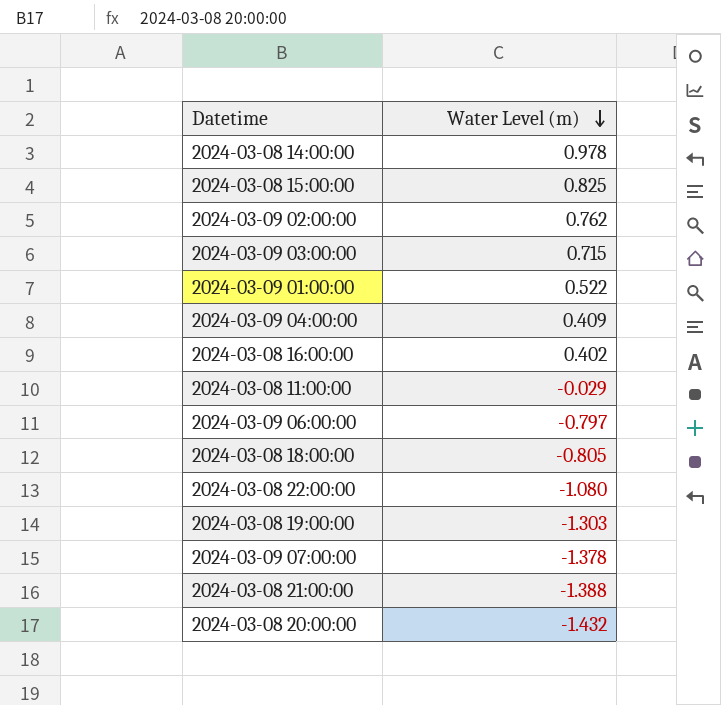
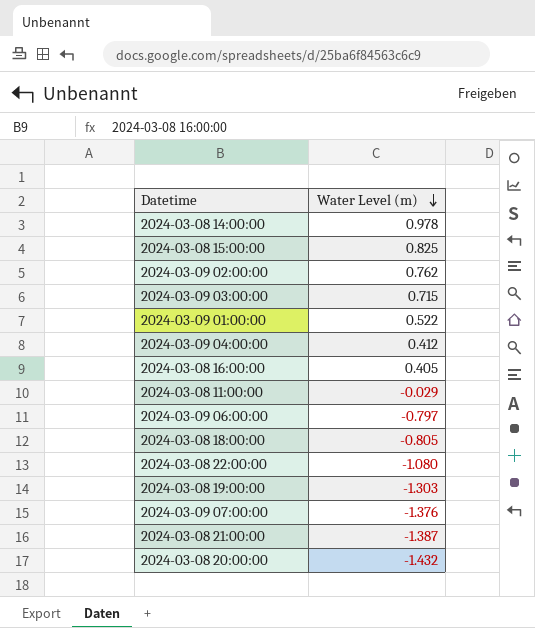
2024-03-09 04:00:00 | Water Level (m): 0.409 -> 0.412
2024-03-08 16:00:00 | Water Level (m): 0.402 -> 0.405
2024-03-09 07:00:00 | Water Level (m): -1.378 -> -1.376
2024-03-08 21:00:00 | Water Level (m): -1.388 -> -1.387

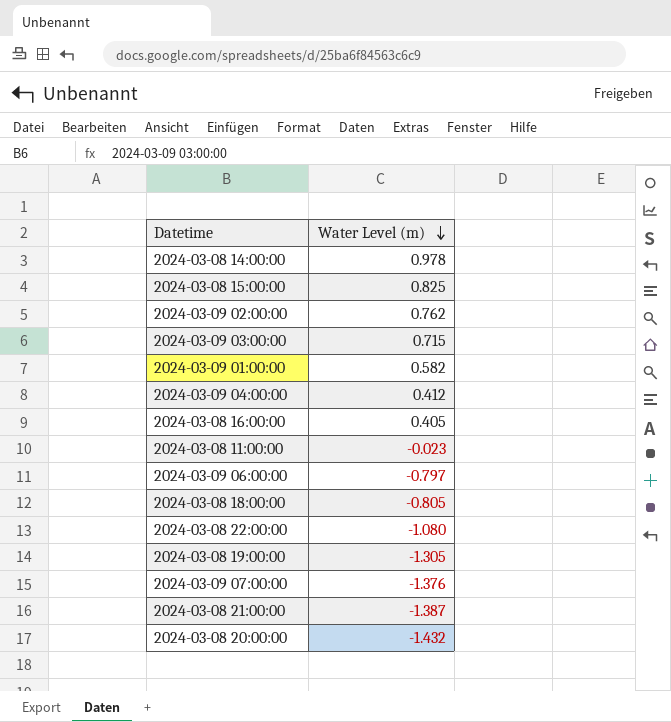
2024-03-09 01:00:00 | Water Level (m): 0.522 -> 0.582
2024-03-08 11:00:00 | Water Level (m): -0.029 -> -0.023
2024-03-08 19:00:00 | Water Level (m): -1.303 -> -1.305

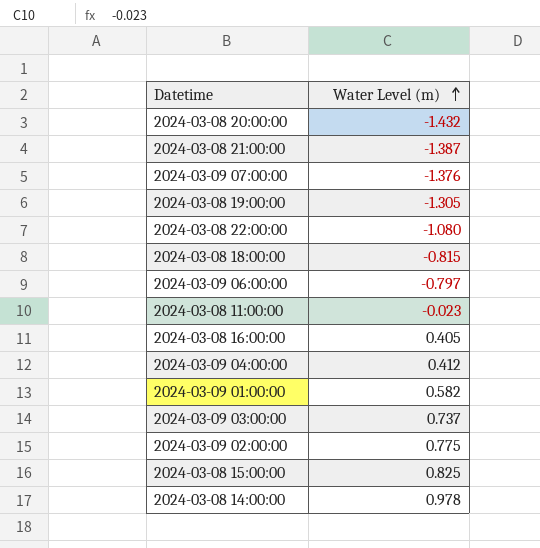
row order: Water Level (m) descending -> Water Level (m) ascending
2024-03-08 18:00:00 | Water Level (m): -0.805 -> -0.815
2024-03-09 03:00:00 | Water Level (m): 0.715 -> 0.737
2024-03-09 02:00:00 | Water Level (m): 0.762 -> 0.775

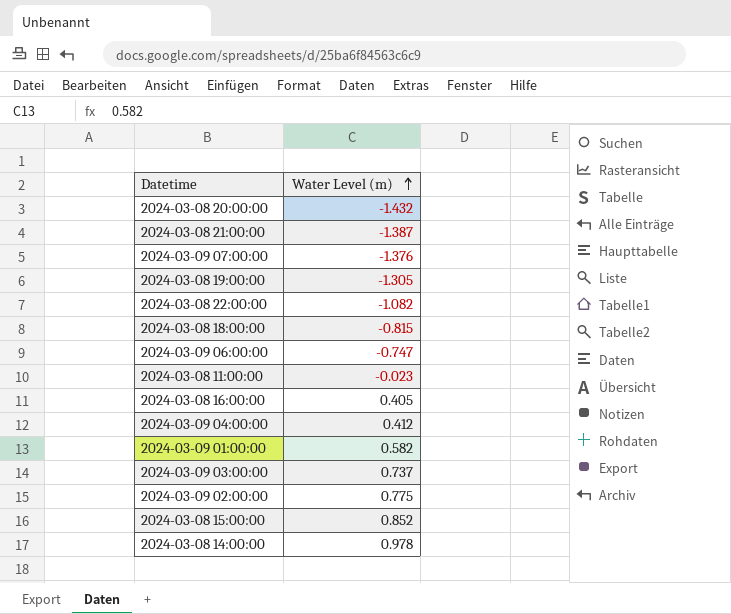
2024-03-08 22:00:00 | Water Level (m): -1.080 -> -1.082
2024-03-09 06:00:00 | Water Level (m): -0.797 -> -0.747
2024-03-08 15:00:00 | Water Level (m): 0.825 -> 0.852

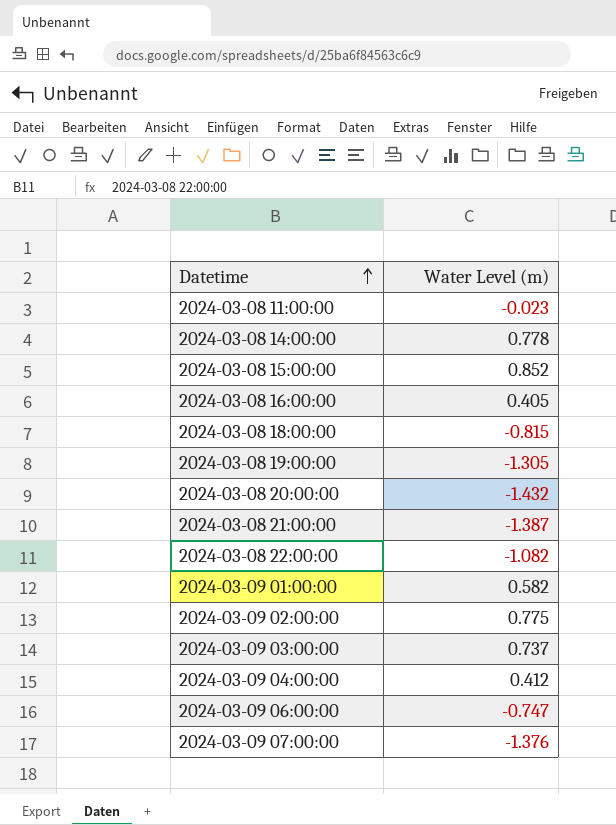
row order: Water Level (m) ascending -> Datetime ascending
2024-03-08 14:00:00 | Water Level (m): 0.978 -> 0.778

